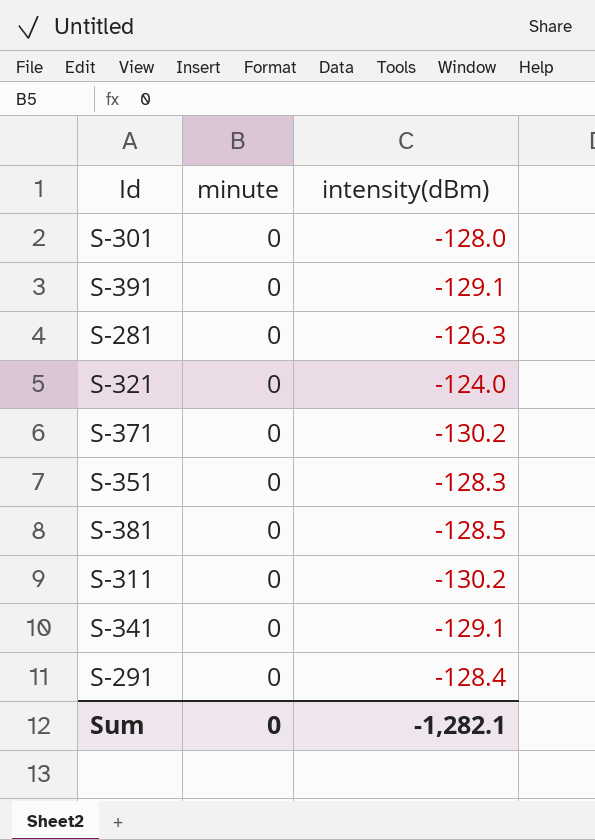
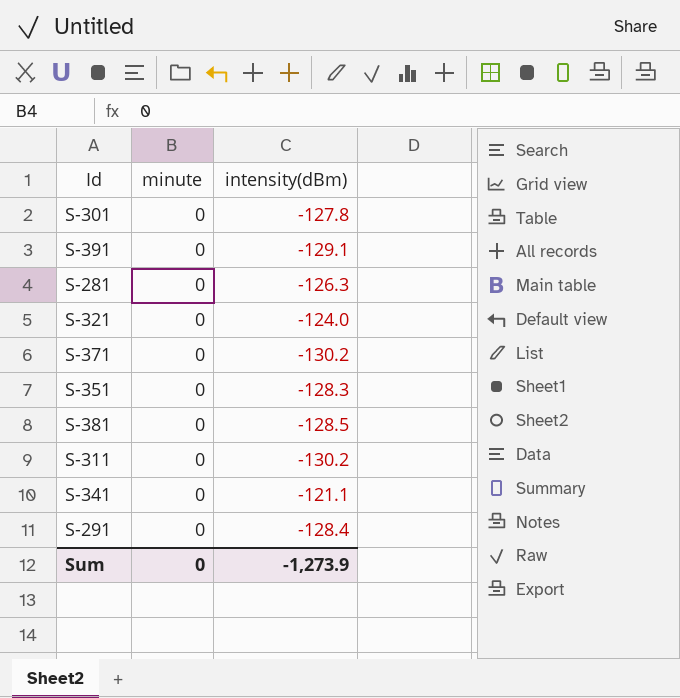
S-301 | intensity(dBm): -128.0 -> -127.8
S-341 | intensity(dBm): -129.1 -> -121.1
Sum | intensity(dBm): -1,282.1 -> -1,273.9

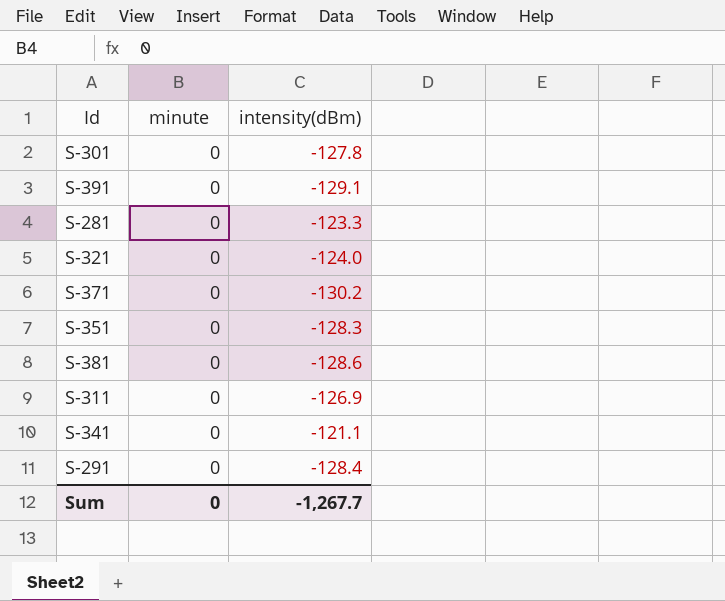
S-281 | intensity(dBm): -126.3 -> -123.3
S-381 | intensity(dBm): -128.5 -> -128.6
S-311 | intensity(dBm): -130.2 -> -126.9
Sum | intensity(dBm): -1,273.9 -> -1,267.7

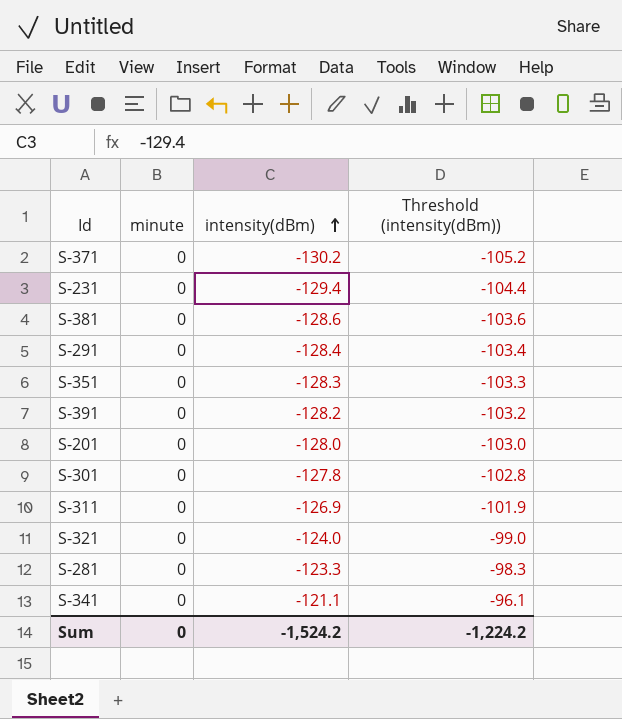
row order: none -> intensity(dBm) ascending
column Threshold (intensity(dBm)) | formula: none -> [intensity(dBm)] + 25
row S-231: none -> 0 | -129.4 | -104.4
S-391 | intensity(dBm): -129.1 -> -128.2
row S-201: none -> 0 | -128.0 | -103.0
Sum | intensity(dBm): -1,267.7 -> -1,524.2

